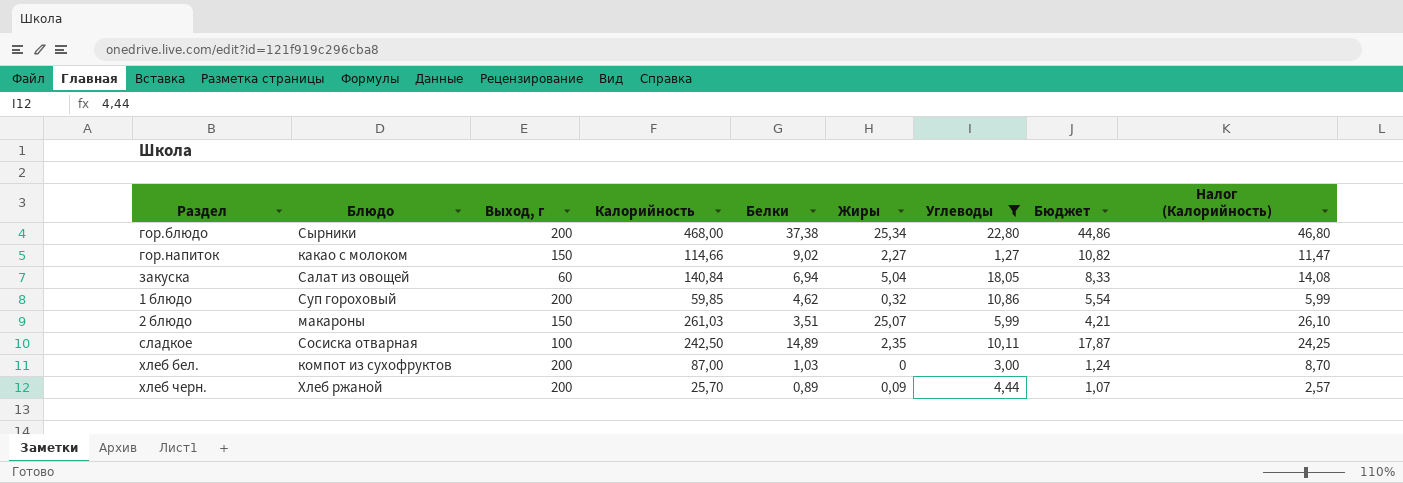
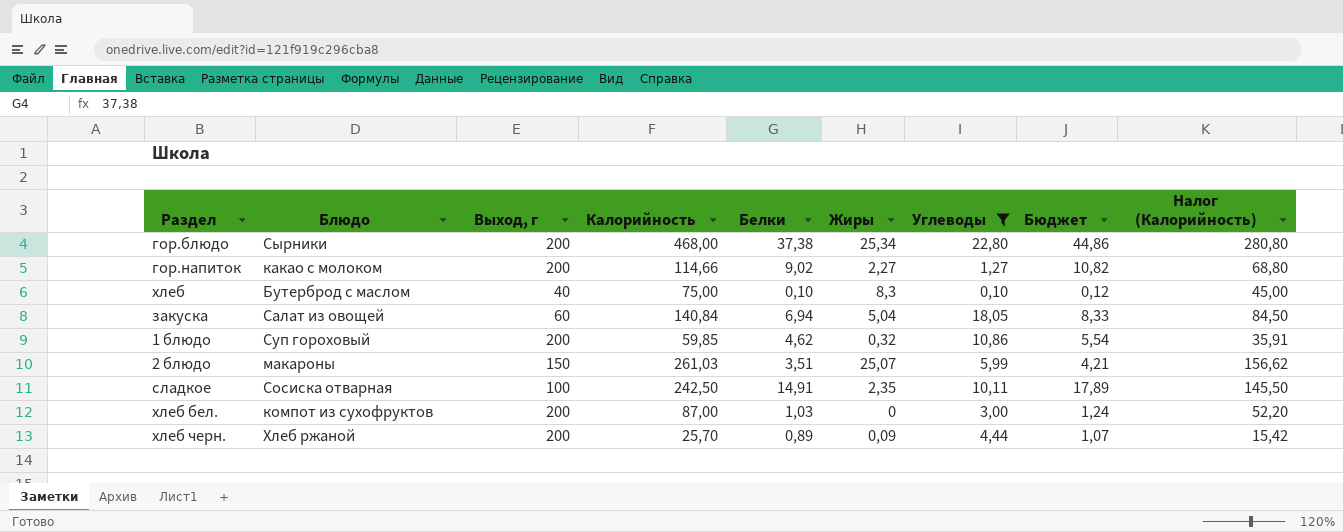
column Налог (Калорийность) | formula: [Калорийность] * 0,1 -> [Калорийность] * 0,6
гор.напиток | Выход, г: 150 -> 200
row хлеб: none -> Бутерброд с маслом | 40 | 75,00 | 0,10 | 8,3 | 0,10 | 0,12 | 45,00
сладкое | Белки: 14,89 -> 14,91
сладкое | Бюджет: 17,87 -> 17,89

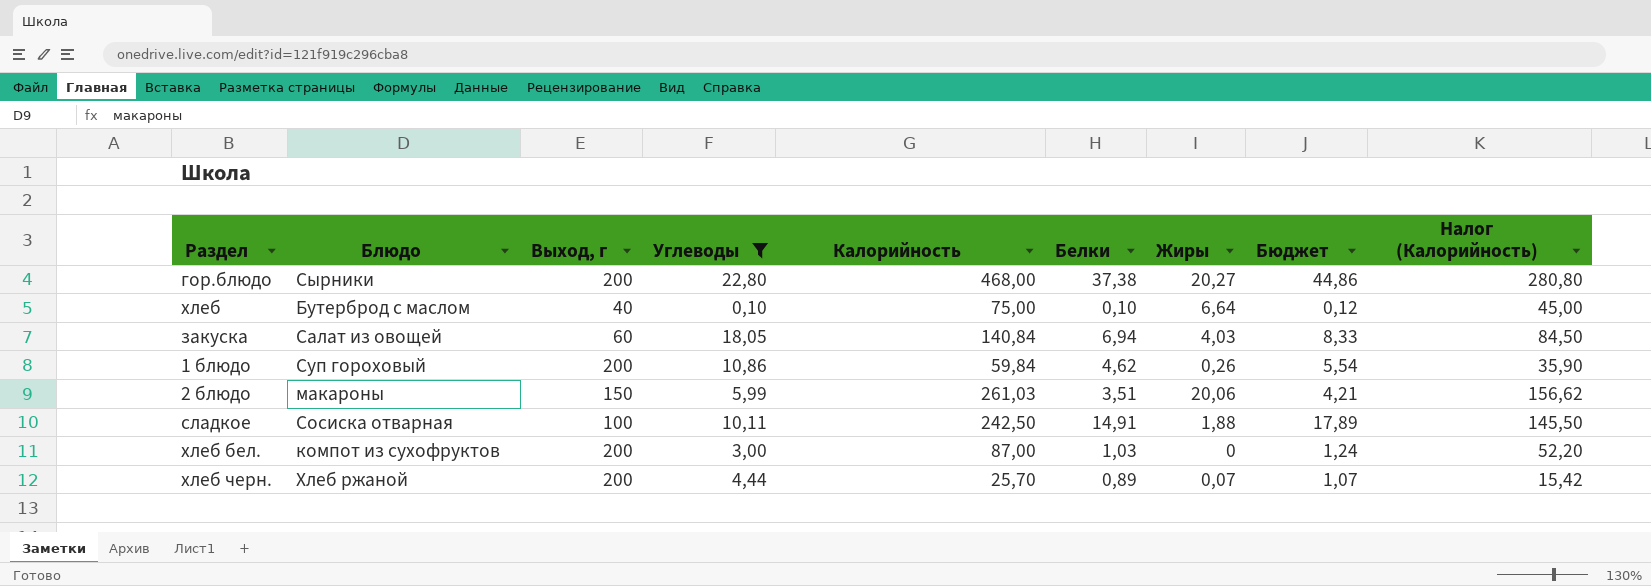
column Углеводы | position: 7 -> 4
row гор.напиток: какао с молоком | 200 | 114,66 | 9,02 | 2,27 | 1,27 | 10,82 | 68,80 -> none
гор.блюдо | Жиры: 25,34 -> 20,27
хлеб | Жиры: 8,3 -> 6,64
закуска | Жиры: 5,04 -> 4,03
1 блюдо | Калорийность: 59,85 -> 59,84
1 блюдо | Жиры: 0,32 -> 0,26
1 блюдо | Налог (Калорийность): 35,91 -> 35,90
2 блюдо | Жиры: 25,07 -> 20,06
сладкое | Жиры: 2,35 -> 1,88
хлеб черн. | Жиры: 0,09 -> 0,07

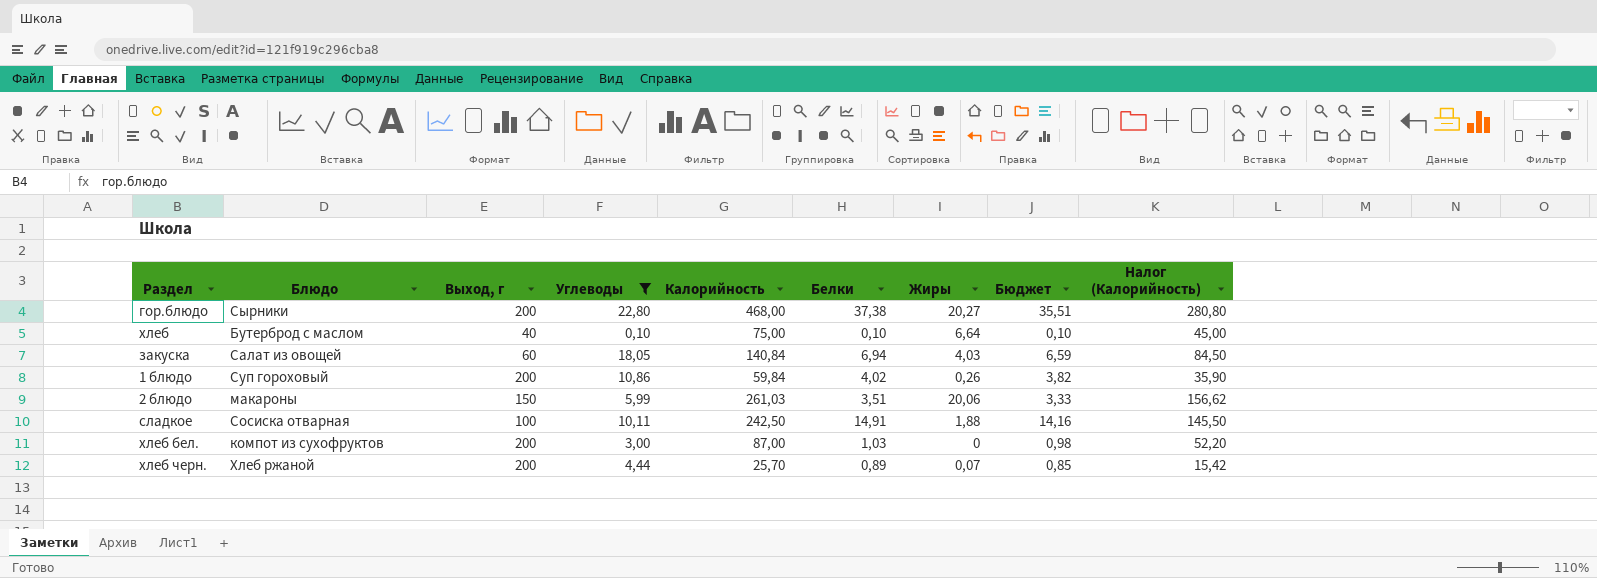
column Бюджет | formula: [Белки] * 1,2 -> [Белки] * 0,95
1 блюдо | Белки: 4,62 -> 4,02

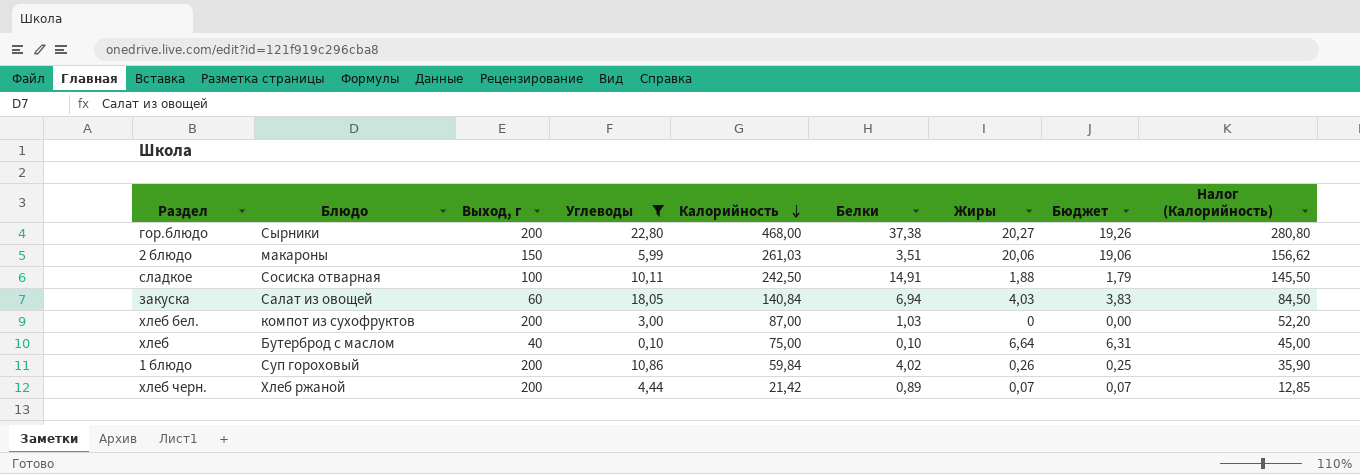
row order: none -> Калорийность descending
column Бюджет | formula: [Белки] * 0,95 -> [Жиры] * 0,95
хлеб черн. | Калорийность: 25,70 -> 21,42
хлеб черн. | Налог (Калорийность): 15,42 -> 12,85

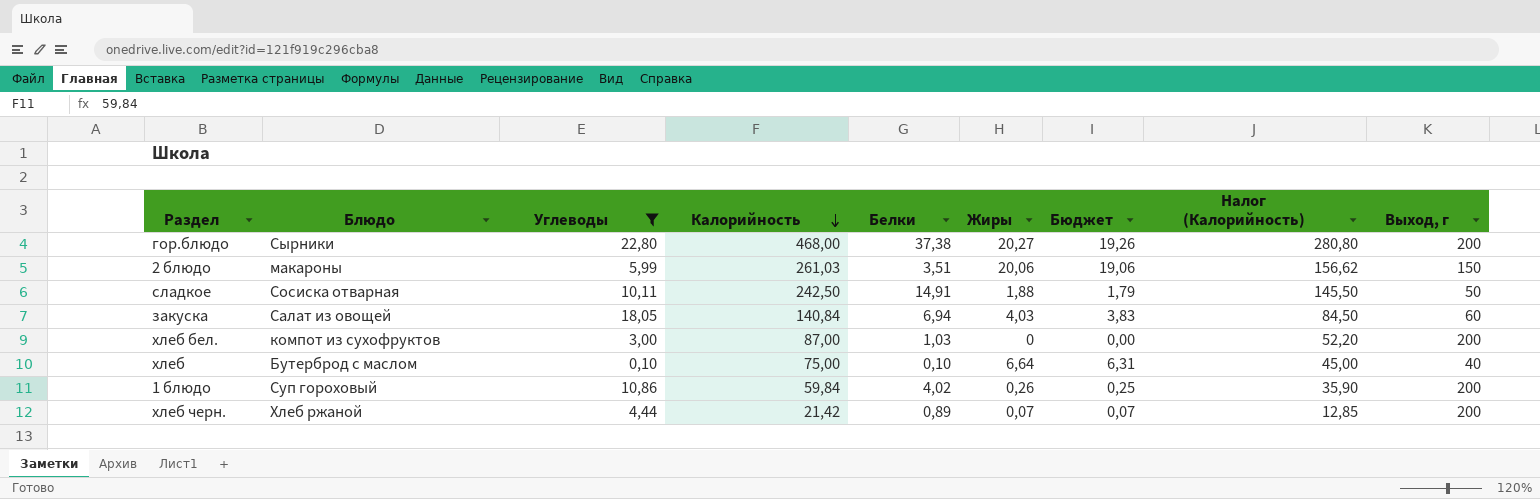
column Выход, г | position: 3 -> 9
сладкое | Выход, г: 100 -> 50

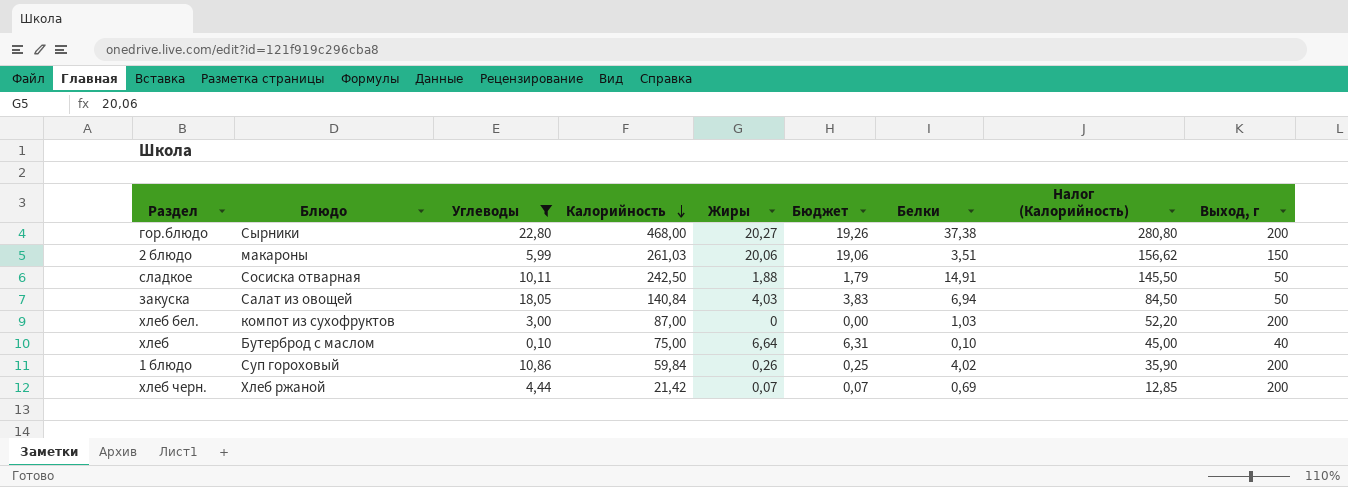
column Белки | position: 5 -> 7
закуска | Выход, г: 60 -> 50
хлеб черн. | Белки: 0,89 -> 0,69

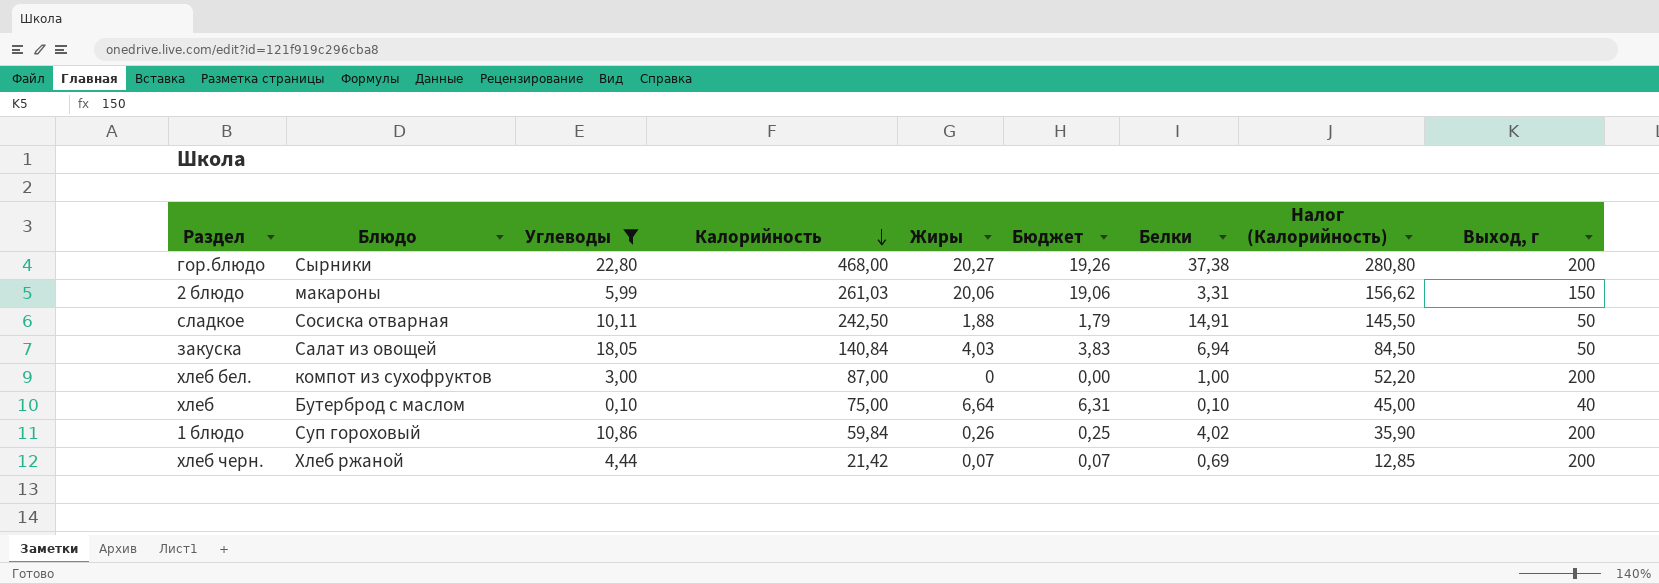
2 блюдо | Белки: 3,51 -> 3,31
хлеб бел. | Белки: 1,03 -> 1,00

